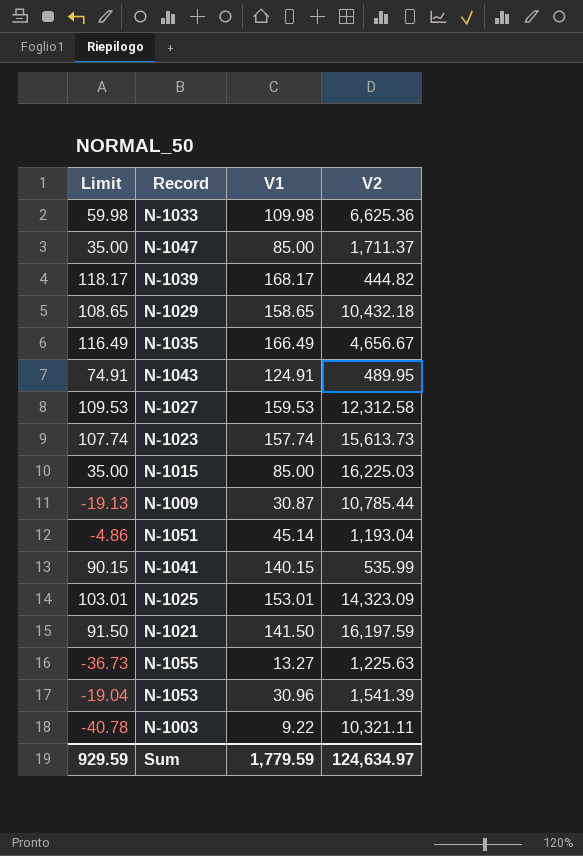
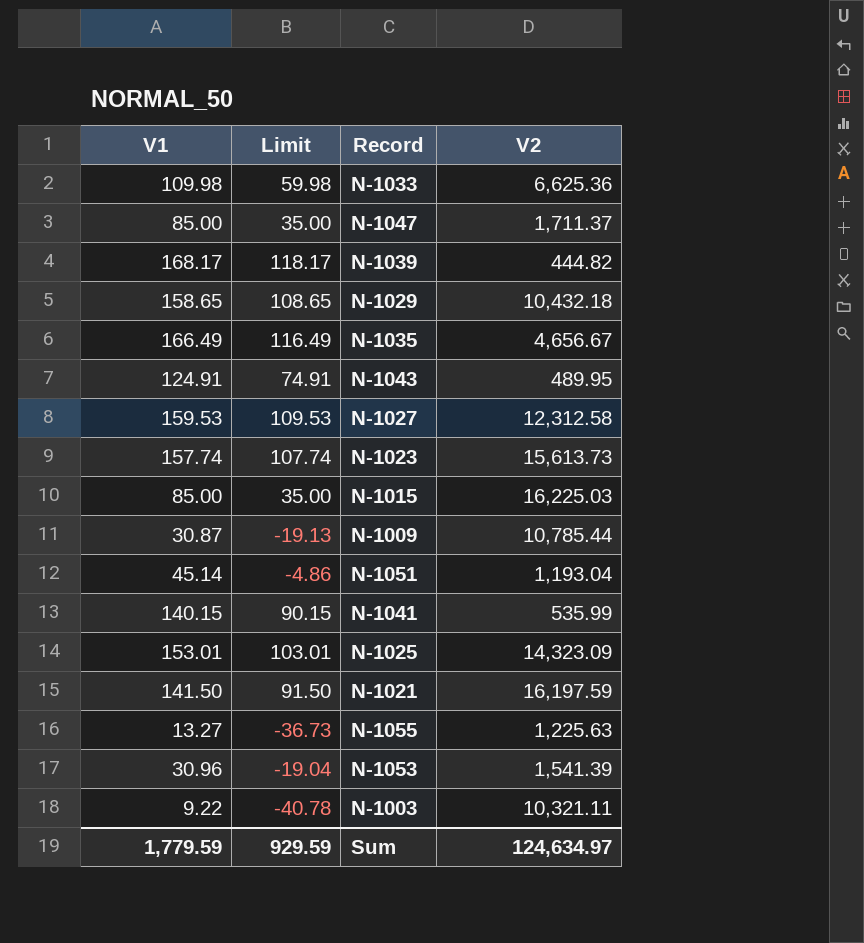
column V1 | position: 3 -> 1

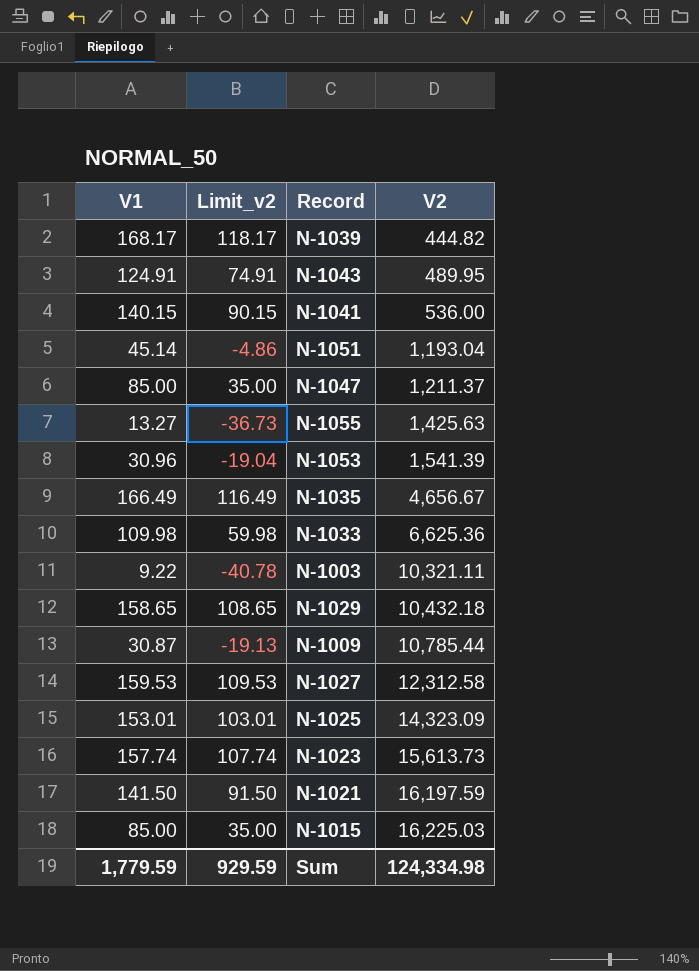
row order: none -> V2 ascending
column name: Limit -> Limit_v2
N-1041 | V2: 535.99 -> 536.00
N-1047 | V2: 1,711.37 -> 1,211.37
N-1055 | V2: 1,225.63 -> 1,425.63
Sum | V2: 124,634.97 -> 124,334.98

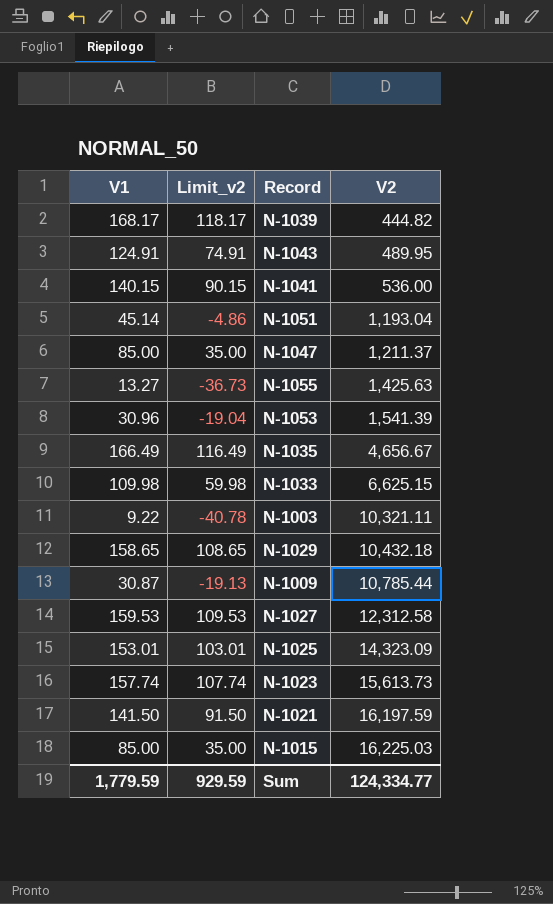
N-1033 | V2: 6,625.36 -> 6,625.15
Sum | V2: 124,334.98 -> 124,334.77

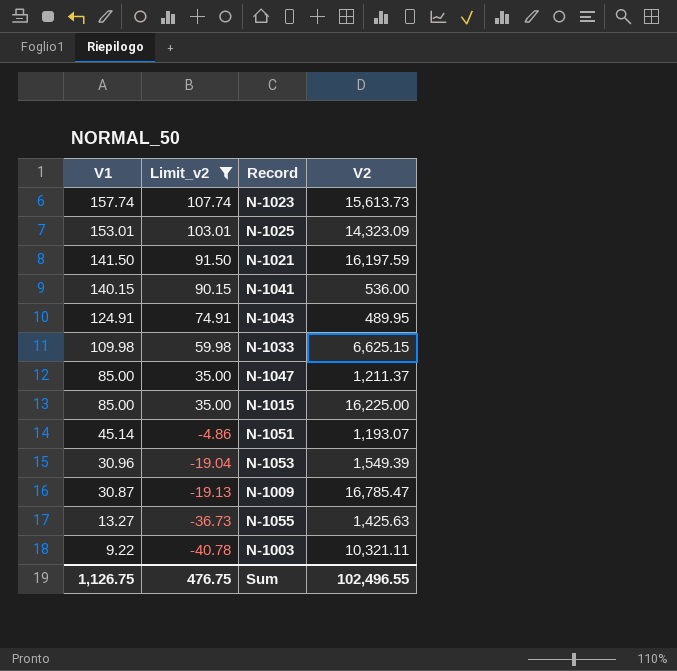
filter: none -> Limit_v2 <= 107.74
row order: V2 ascending -> V1 descending
N-1015 | V2: 16,225.03 -> 16,225.00
N-1051 | V2: 1,193.04 -> 1,193.07
N-1053 | V2: 1,541.39 -> 1,549.39
N-1009 | V2: 10,785.44 -> 16,785.47
Sum | V1: 1,779.59 -> 1,126.75
Sum | Limit_v2: 929.59 -> 476.75
Sum | V2: 124,334.77 -> 102,496.55

